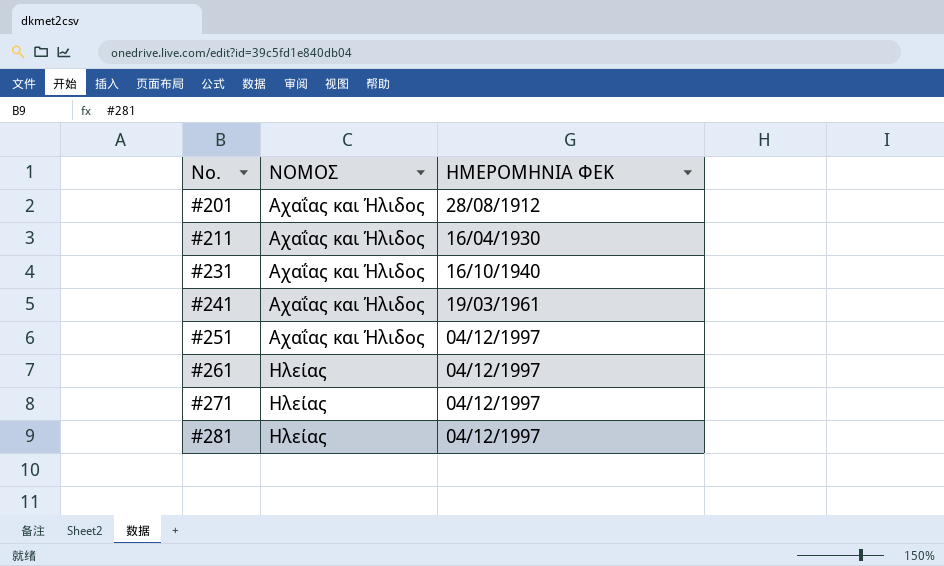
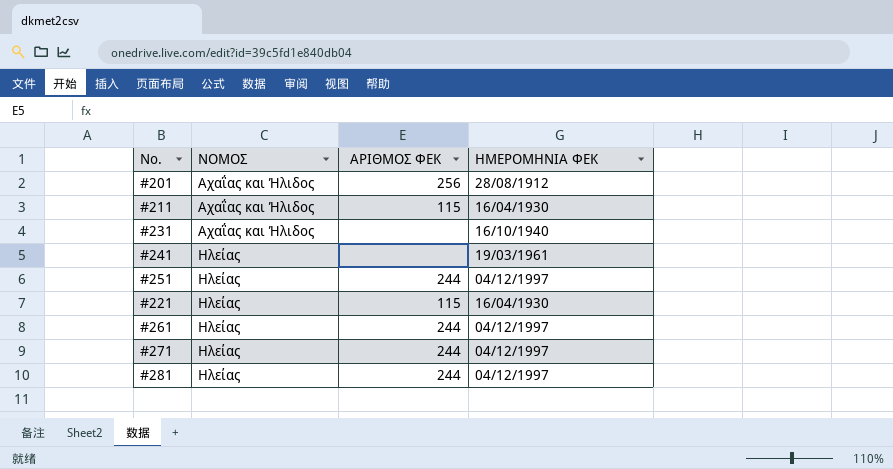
column ΑΡΙΘΜΟΣ ΦΕΚ | position: none -> 3
#241 | ΝΟΜΟΣ: Αχαΐας και Ήλιδος -> Ηλείας
#251 | ΝΟΜΟΣ: Αχαΐας και Ήλιδος -> Ηλείας
row #221: none -> Ηλείας | 115 | 16/04/1930

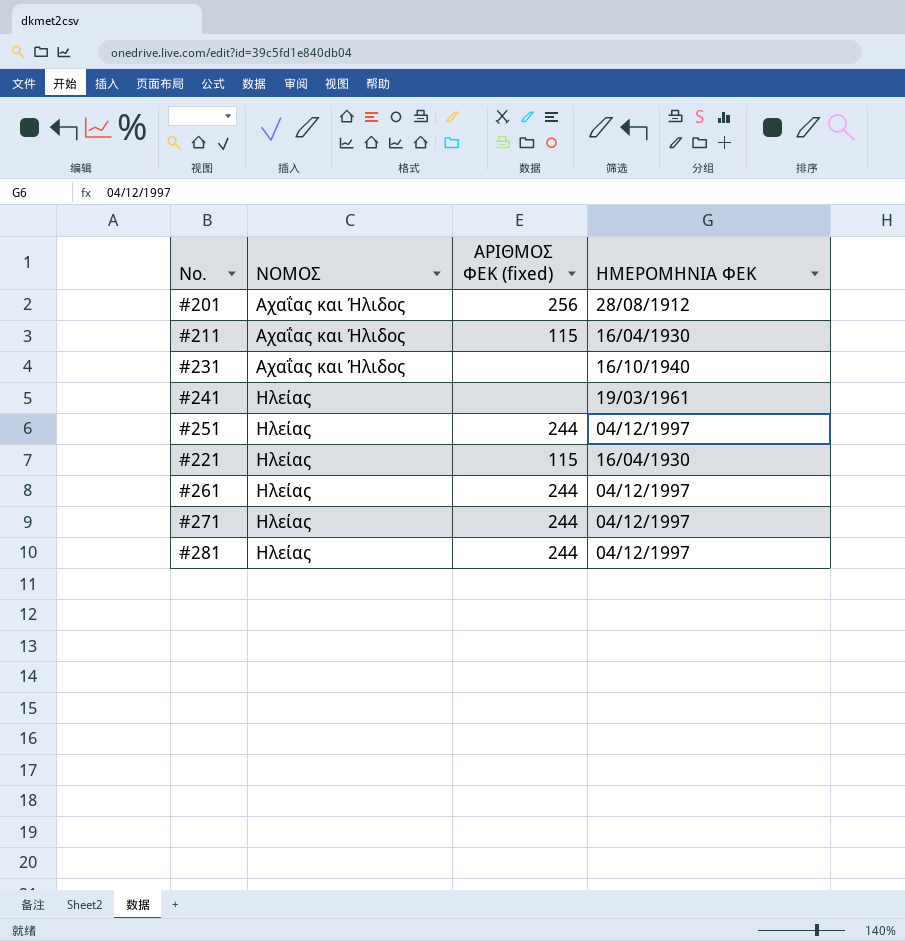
column name: ΑΡΙΘΜΟΣ ΦΕΚ -> ΑΡΙΘΜΟΣ ΦΕΚ (fixed)

